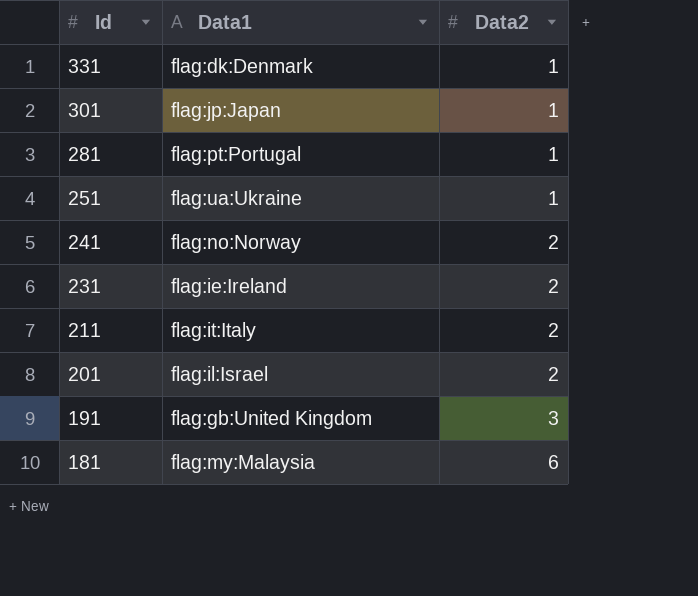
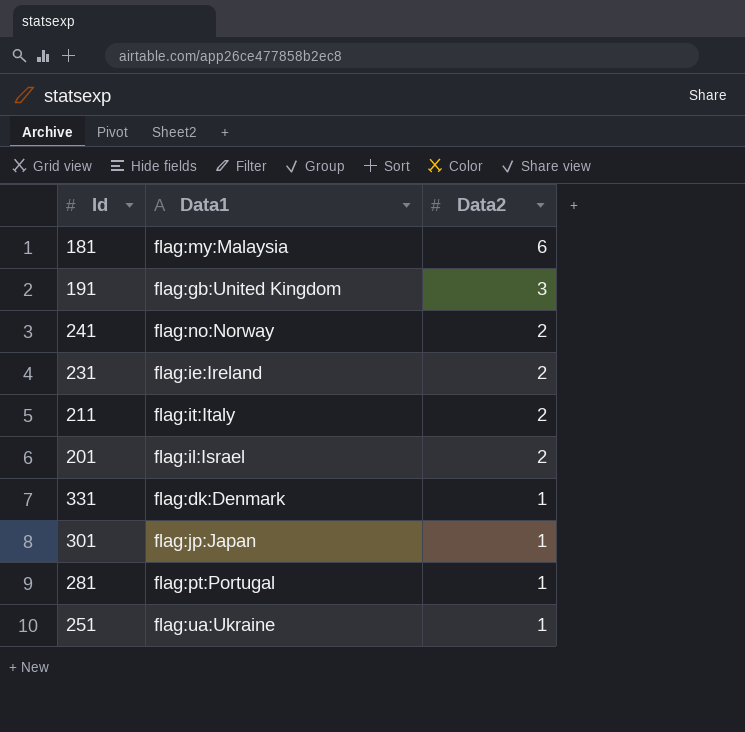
row order: Id descending -> Data2 descending

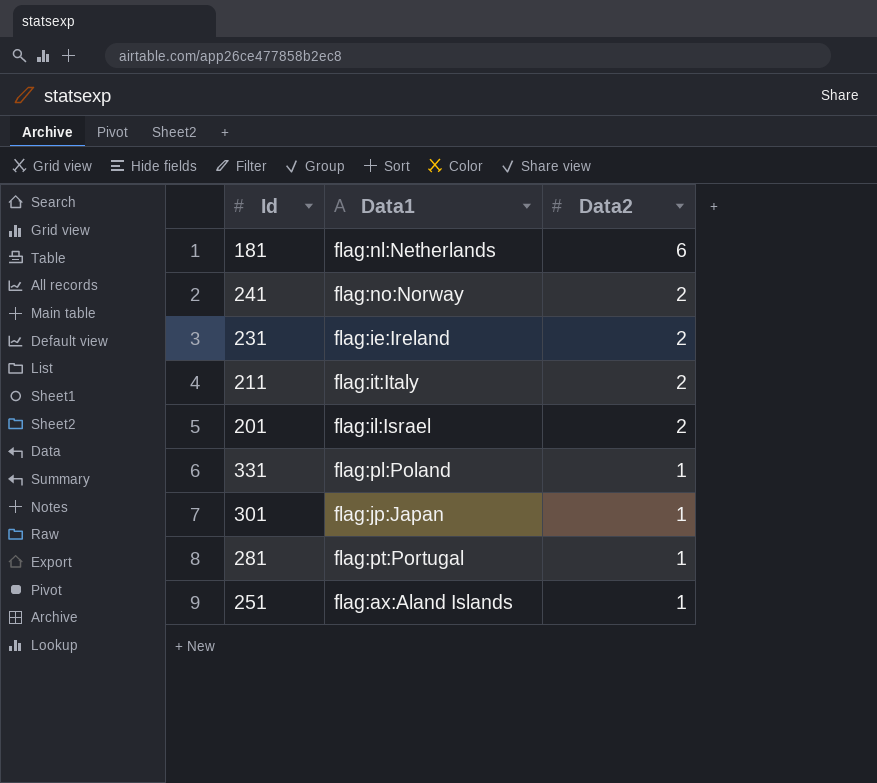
row 191: flag:gb:United Kingdom | 3 -> none
181 | Data1: flag:my:Malaysia -> flag:nl:Netherlands
331 | Data1: flag:dk:Denmark -> flag:pl:Poland
251 | Data1: flag:ua:Ukraine -> flag:ax:Aland Islands

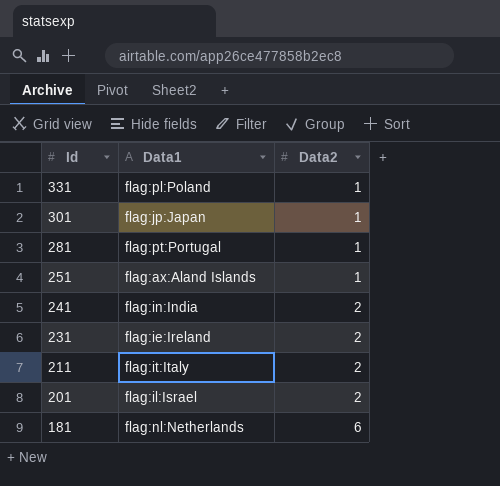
row order: Data2 descending -> Id descending
241 | Data1: flag:no:Norway -> flag:in:India

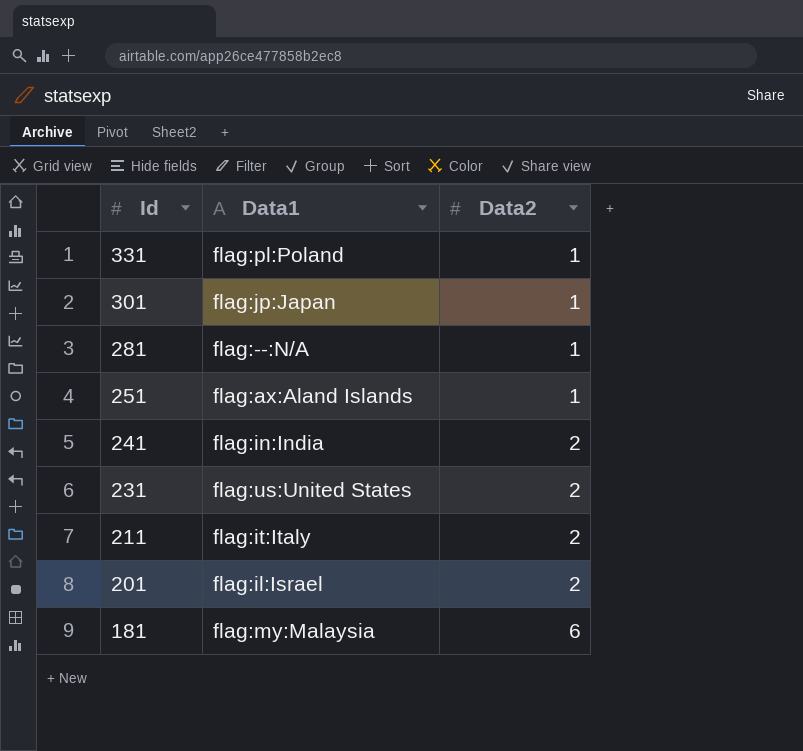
281 | Data1: flag:pt:Portugal -> flag:--:N/A
231 | Data1: flag:ie:Ireland -> flag:us:United States
181 | Data1: flag:nl:Netherlands -> flag:my:Malaysia

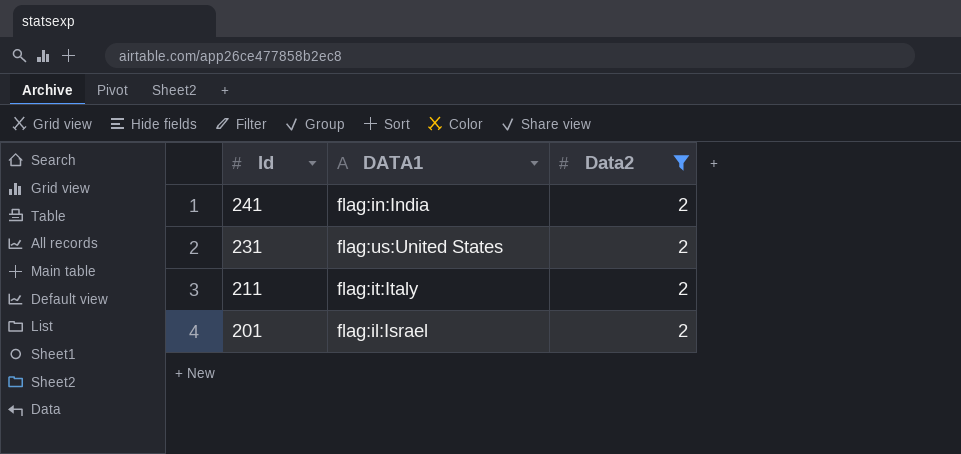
filter: none -> Data2 = 2
column name: Data1 -> DATA1

